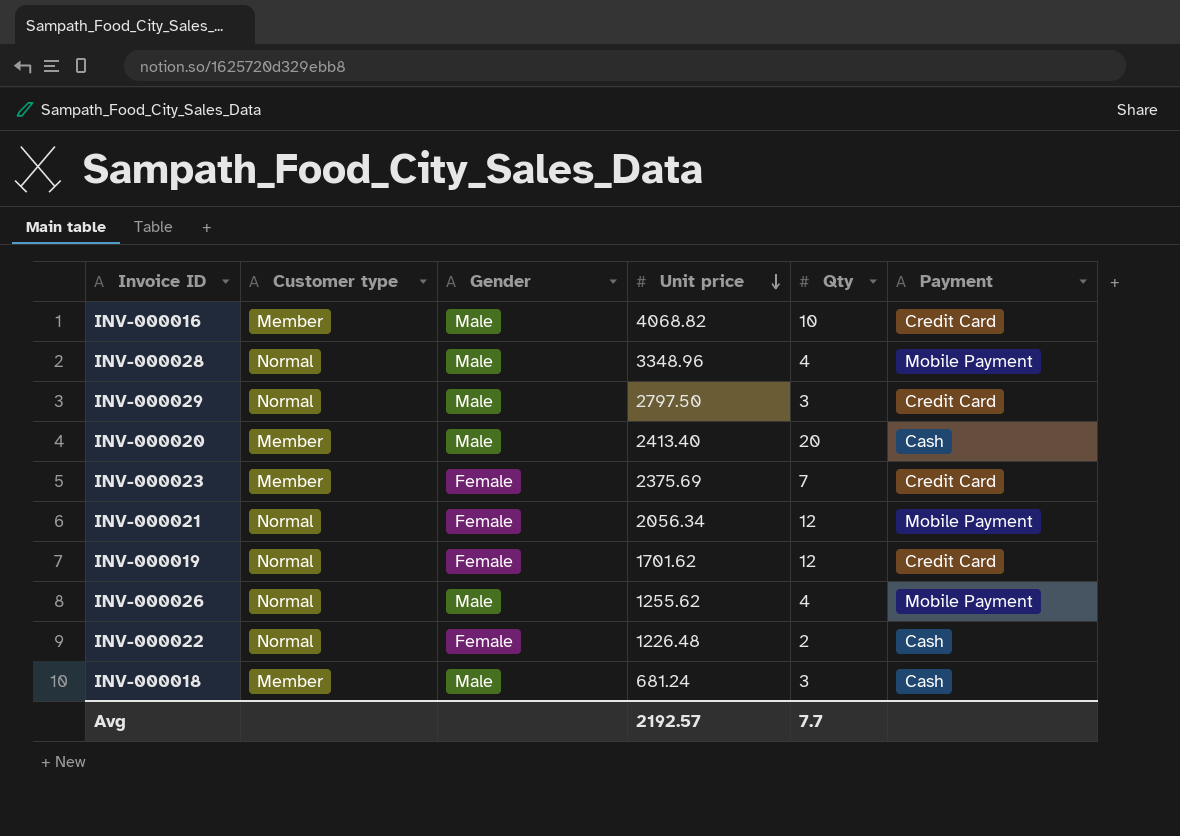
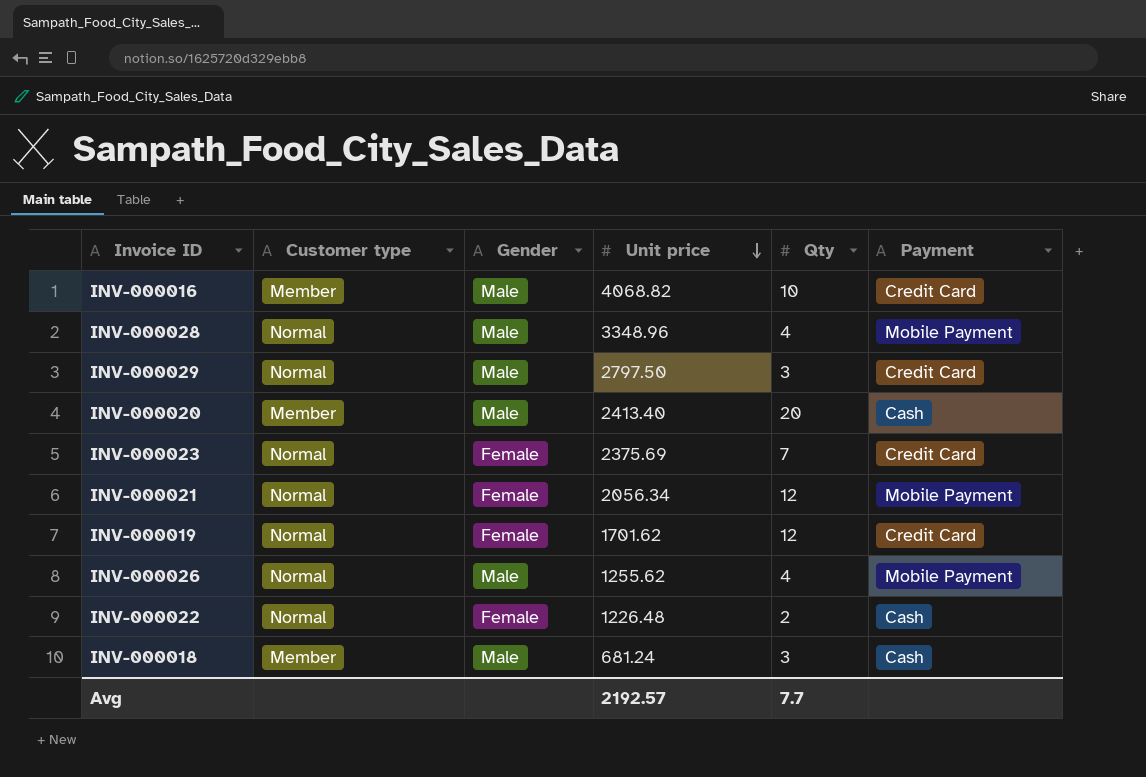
INV-000023 | Customer type: Member -> Normal

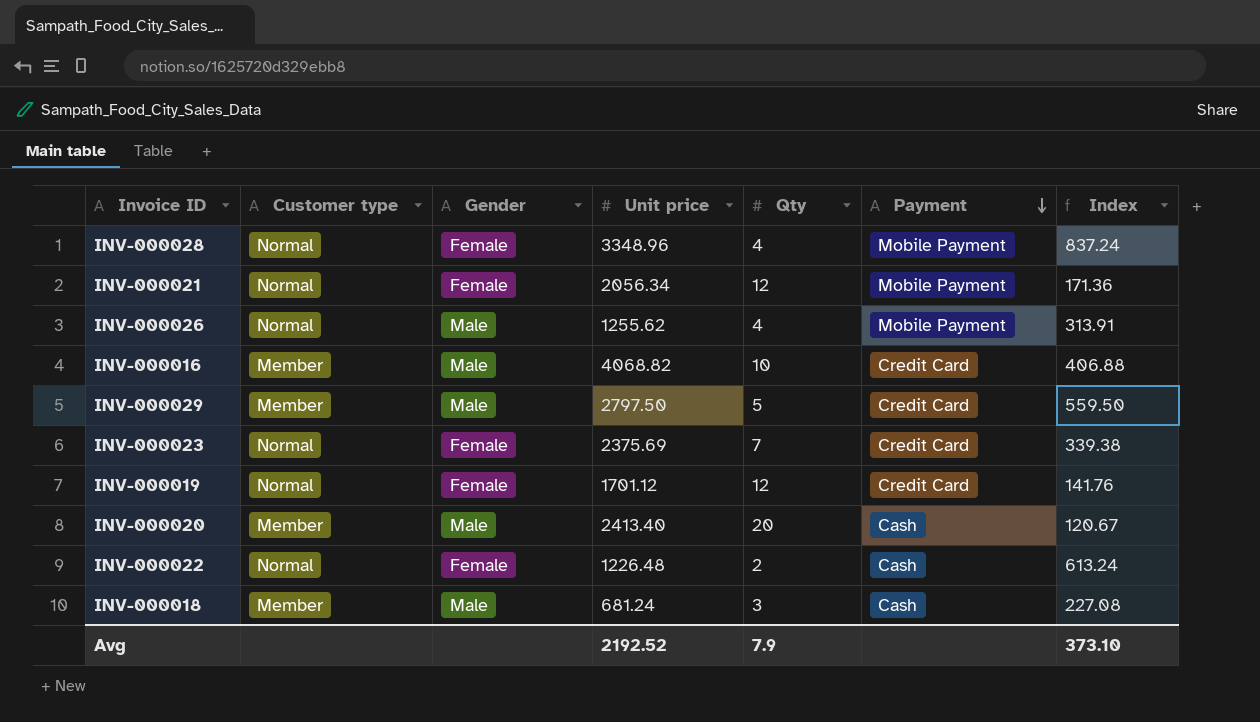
row order: Unit price descending -> Payment descending
column Index | formula: none -> [Unit price] / [Qty]
INV-000028 | Gender: Male -> Female
INV-000029 | Customer type: Normal -> Member
INV-000029 | Qty: 3 -> 5
INV-000019 | Unit price: 1701.62 -> 1701.12
Avg | Unit price: 2192.57 -> 2192.52
Avg | Qty: 7.7 -> 7.9

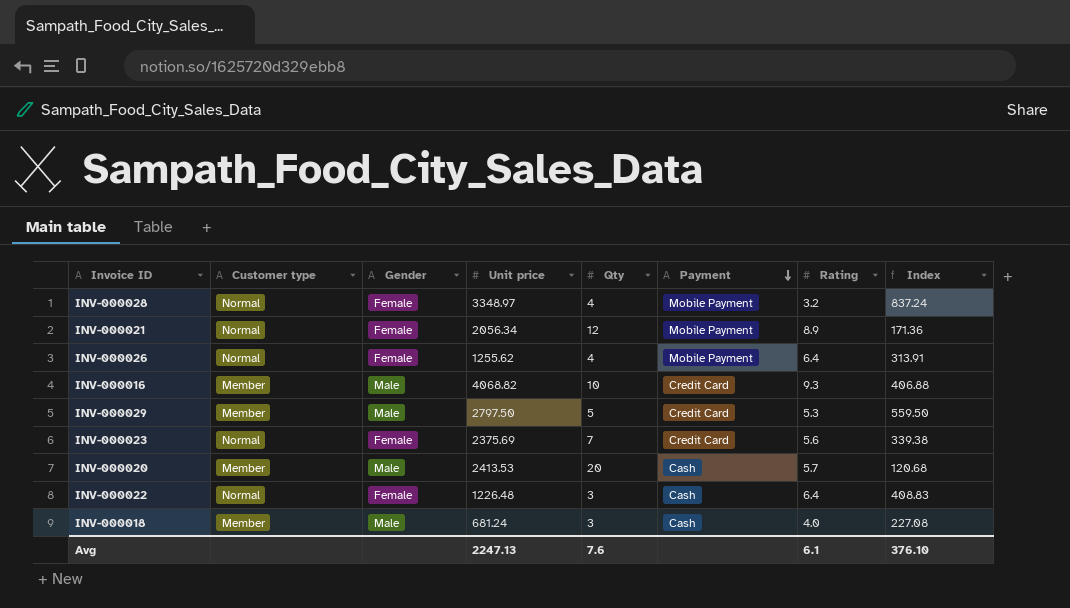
column Rating | position: none -> 7
row INV-000019: Normal | Female | 1701.12 | 12 | Credit Card | 141.76 -> none
INV-000028 | Unit price: 3348.96 -> 3348.97
INV-000026 | Gender: Male -> Female
INV-000020 | Unit price: 2413.40 -> 2413.53
INV-000020 | Index: 120.67 -> 120.68
INV-000022 | Qty: 2 -> 3
INV-000022 | Index: 613.24 -> 408.83
Avg | Unit price: 2192.52 -> 2247.13
Avg | Qty: 7.9 -> 7.6
Avg | Index: 373.10 -> 376.10

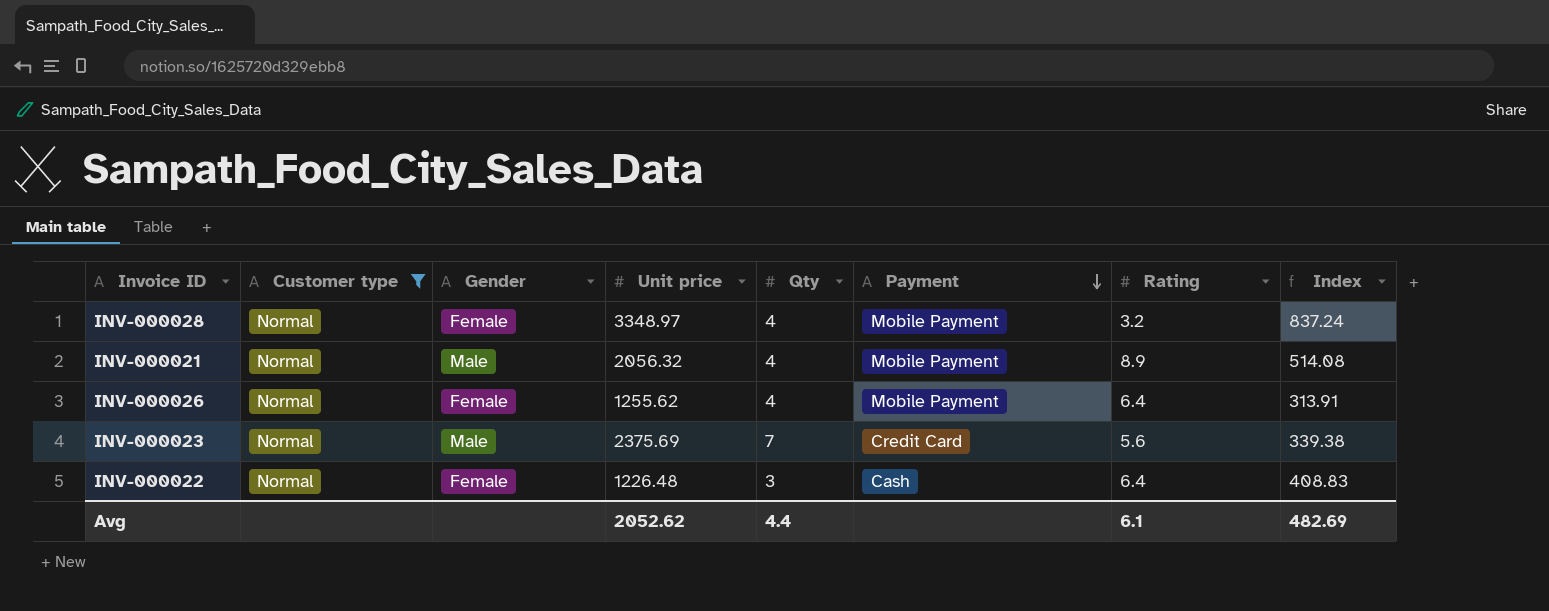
filter: none -> Customer type = Normal
INV-000021 | Gender: Female -> Male
INV-000021 | Unit price: 2056.34 -> 2056.32
INV-000021 | Qty: 12 -> 4
INV-000021 | Index: 171.36 -> 514.08
INV-000023 | Gender: Female -> Male
Avg | Unit price: 2247.13 -> 2052.62
Avg | Qty: 7.6 -> 4.4
Avg | Index: 376.10 -> 482.69

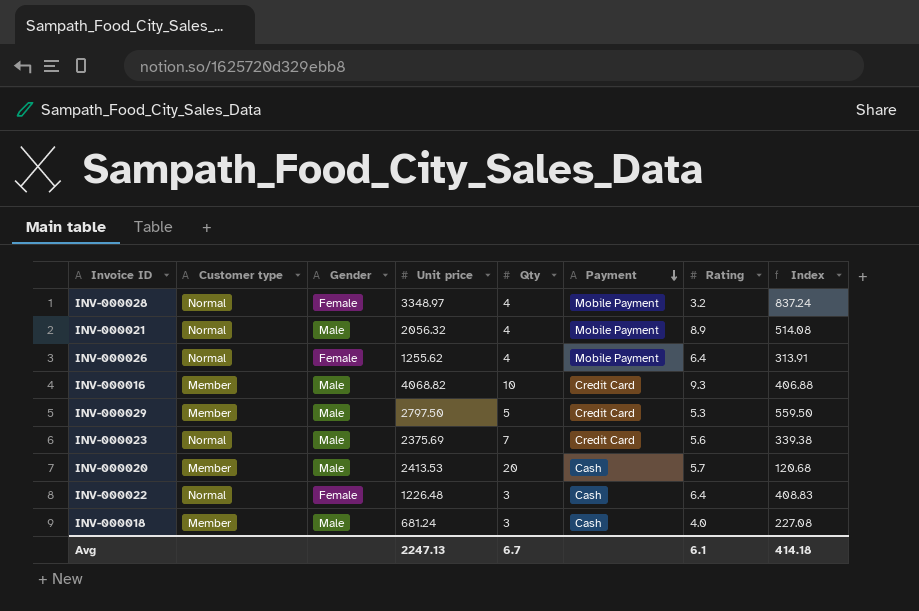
filter: Customer type = Normal -> none
Avg | Unit price: 2052.62 -> 2247.13
Avg | Qty: 4.4 -> 6.7
Avg | Index: 482.69 -> 414.18

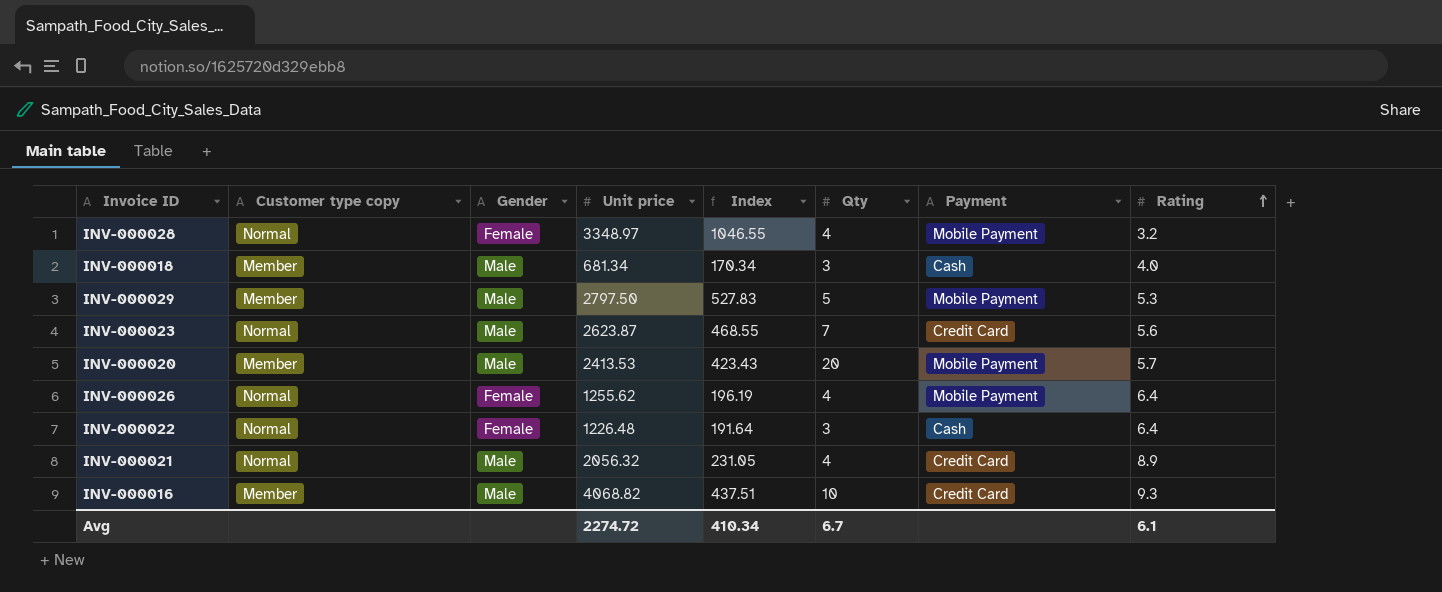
row order: Payment descending -> Rating ascending
column name: Customer type -> Customer type copy
column Index | formula: [Unit price] / [Qty] -> [Unit price] / [Rating]
column Index | position: 8 -> 5
INV-000018 | Unit price: 681.24 -> 681.34
INV-000029 | Payment: Credit Card -> Mobile Payment
INV-000023 | Unit price: 2375.69 -> 2623.87
INV-000020 | Payment: Cash -> Mobile Payment
INV-000021 | Payment: Mobile Payment -> Credit Card
Avg | Unit price: 2247.13 -> 2274.72
Avg | Index: 414.18 -> 410.34

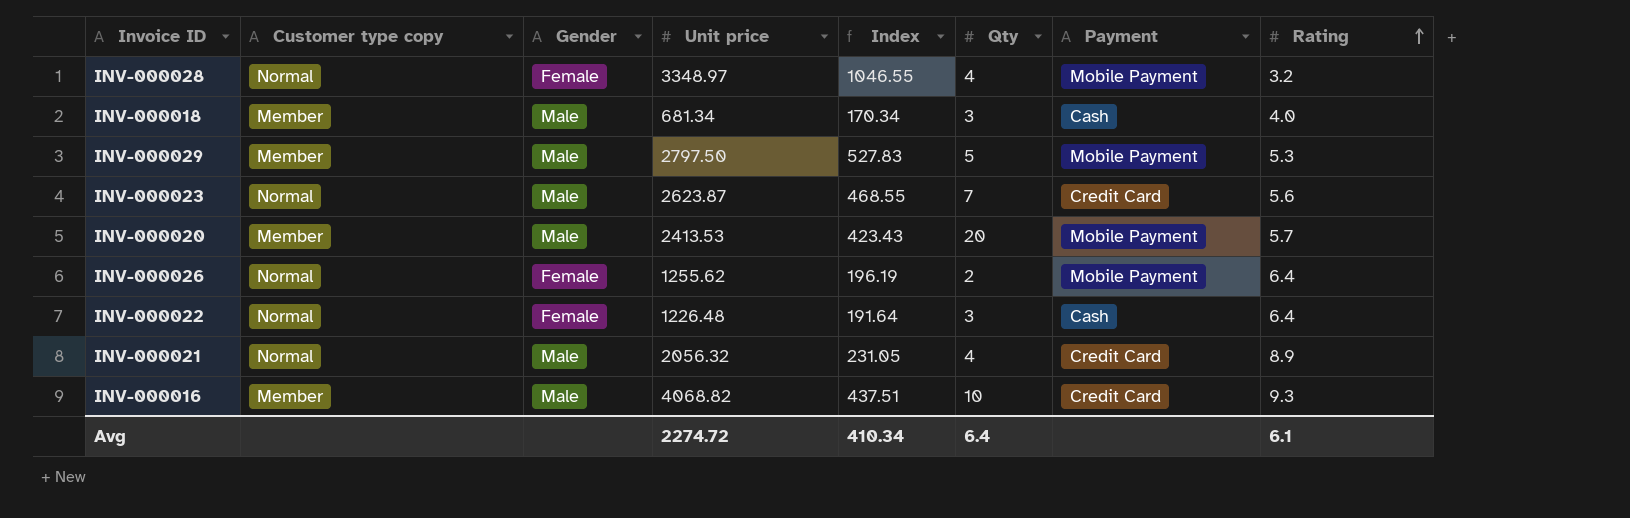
INV-000026 | Qty: 4 -> 2
Avg | Qty: 6.7 -> 6.4

